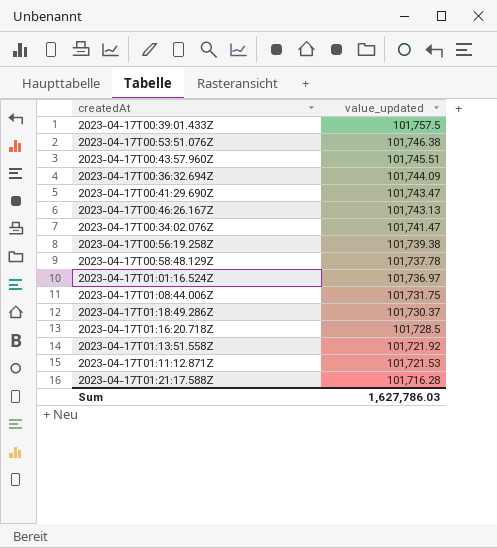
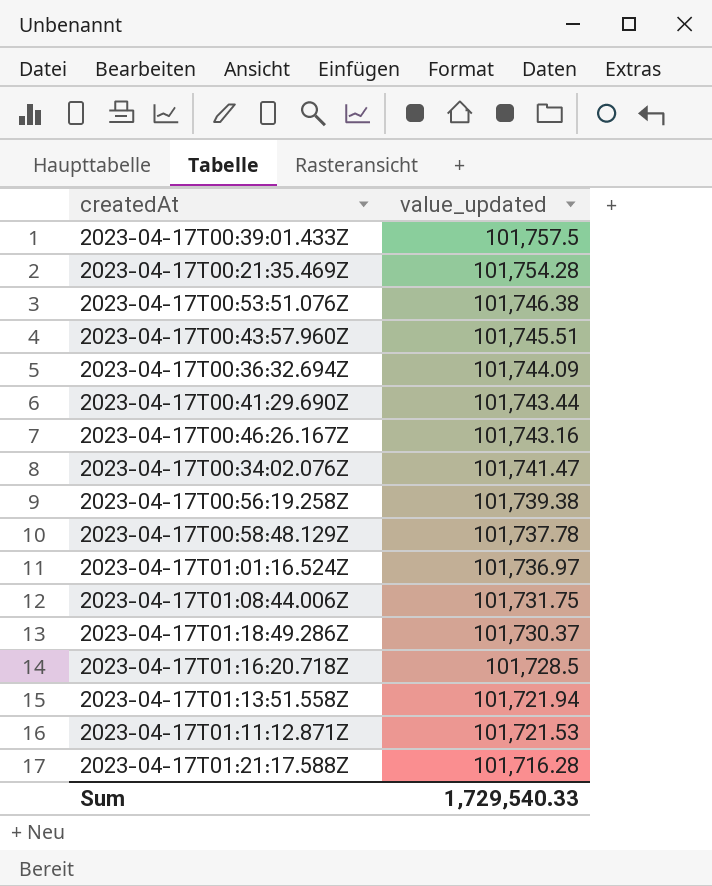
row 2023-04-17T00:21:35.469Z: none -> 101,754.28
2023-04-17T00:41:29.690Z | value_updated: 101,743.47 -> 101,743.44
2023-04-17T00:46:26.167Z | value_updated: 101,743.13 -> 101,743.16
2023-04-17T01:13:51.558Z | value_updated: 101,721.92 -> 101,721.94
Sum | value_updated: 1,627,786.03 -> 1,729,540.33

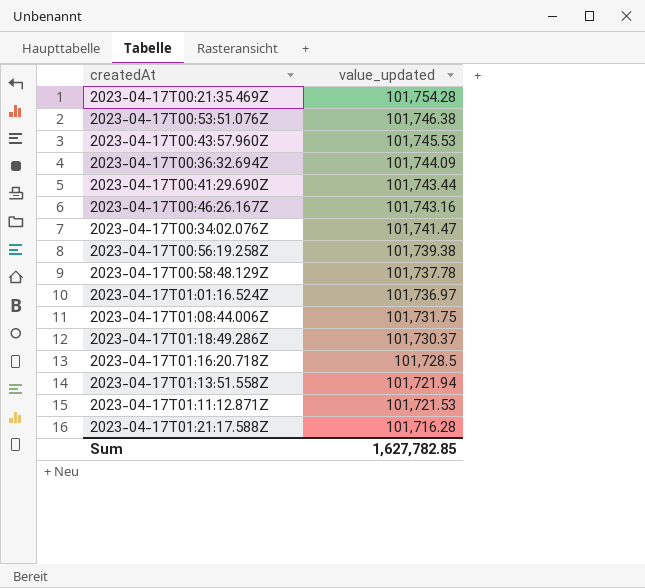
row 2023-04-17T00:39:01.433Z: 101,757.5 -> none
2023-04-17T00:43:57.960Z | value_updated: 101,745.51 -> 101,745.53
Sum | value_updated: 1,729,540.33 -> 1,627,782.85

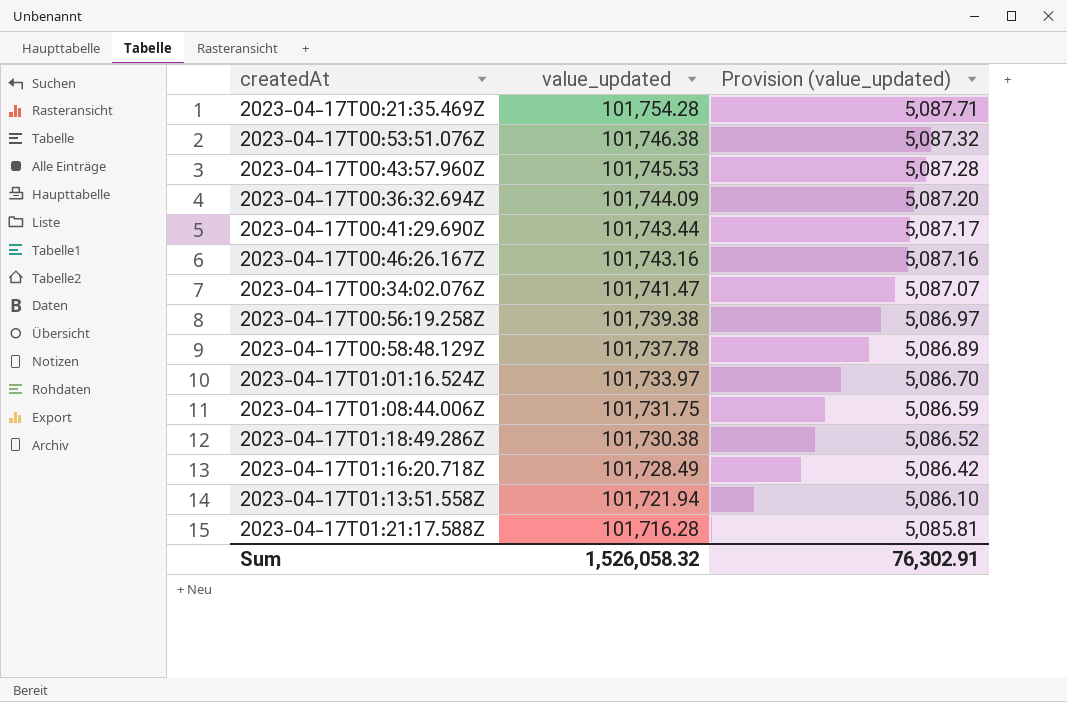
column Provision (value_updated) | formula: none -> [value_updated] * 0.05
row 2023-04-17T01:11:12.871Z: 101,721.53 -> none
2023-04-17T01:01:16.524Z | value_updated: 101,736.97 -> 101,733.97
2023-04-17T01:18:49.286Z | value_updated: 101,730.37 -> 101,730.38
2023-04-17T01:16:20.718Z | value_updated: 101,728.5 -> 101,728.49
Sum | value_updated: 1,627,782.85 -> 1,526,058.32

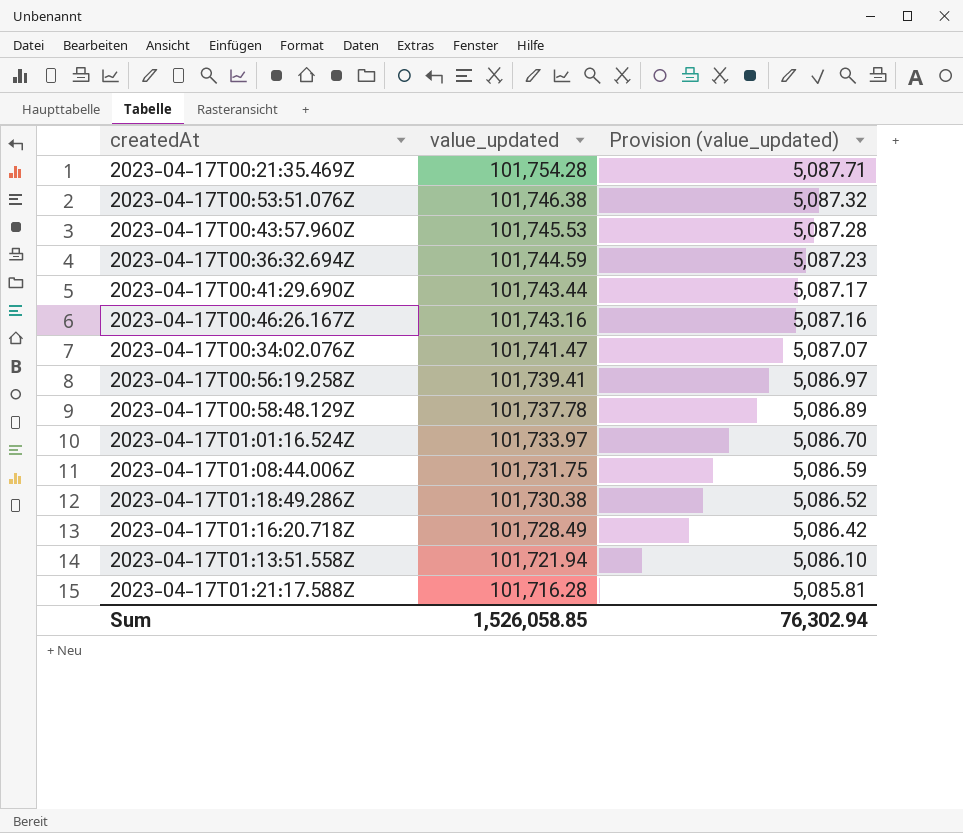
2023-04-17T00:36:32.694Z | value_updated: 101,744.09 -> 101,744.59
2023-04-17T00:36:32.694Z | Provision (value_updated): 5,087.20 -> 5,087.23
2023-04-17T00:56:19.258Z | value_updated: 101,739.38 -> 101,739.41
Sum | value_updated: 1,526,058.32 -> 1,526,058.85
Sum | Provision (value_updated): 76,302.91 -> 76,302.94

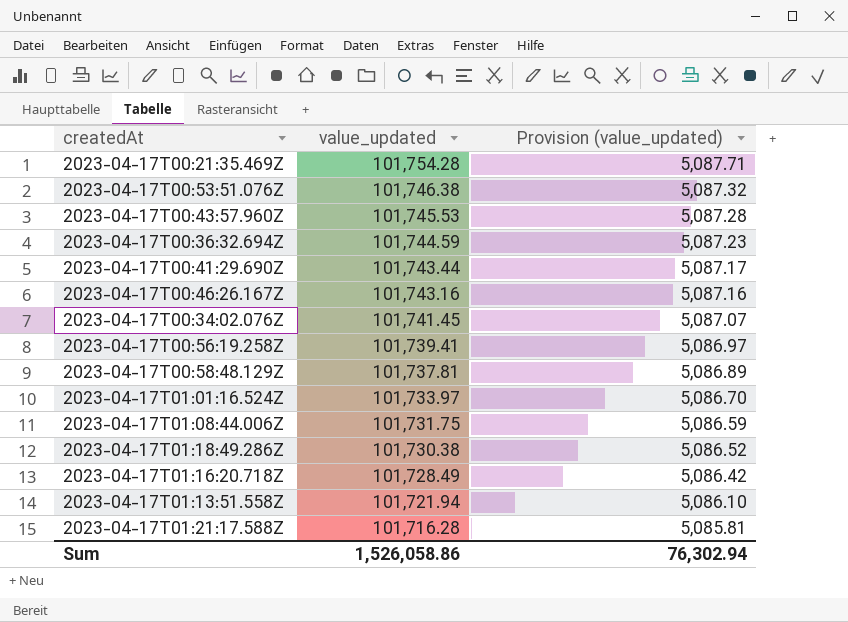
2023-04-17T00:34:02.076Z | value_updated: 101,741.47 -> 101,741.45
2023-04-17T00:58:48.129Z | value_updated: 101,737.78 -> 101,737.81
Sum | value_updated: 1,526,058.85 -> 1,526,058.86

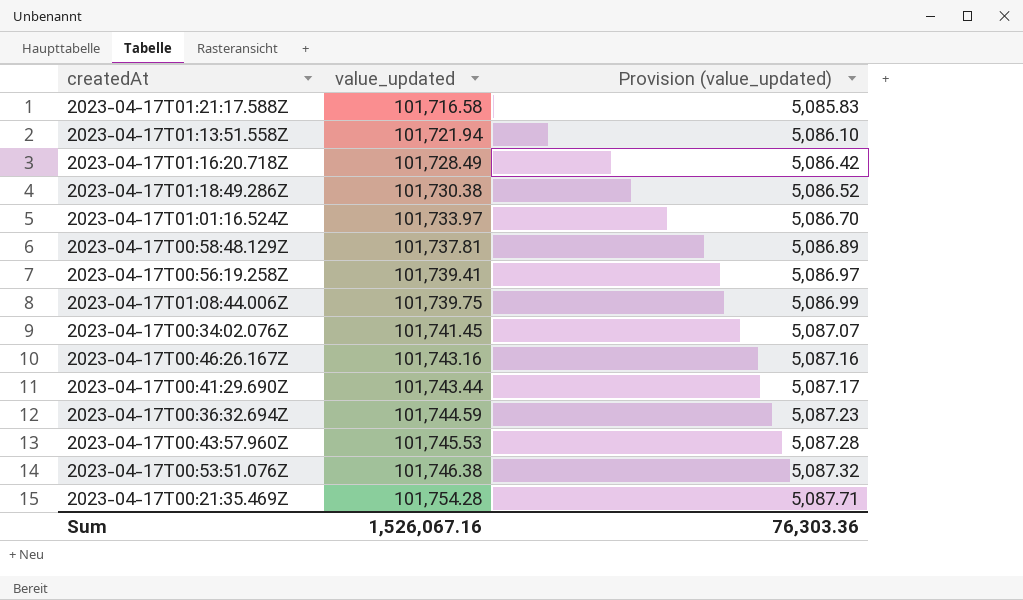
row order: value_updated descending -> value_updated ascending
2023-04-17T01:21:17.588Z | value_updated: 101,716.28 -> 101,716.58
2023-04-17T01:21:17.588Z | Provision (value_updated): 5,085.81 -> 5,085.83
2023-04-17T01:08:44.006Z | value_updated: 101,731.75 -> 101,739.75
2023-04-17T01:08:44.006Z | Provision (value_updated): 5,086.59 -> 5,086.99
Sum | value_updated: 1,526,058.86 -> 1,526,067.16
Sum | Provision (value_updated): 76,302.94 -> 76,303.36

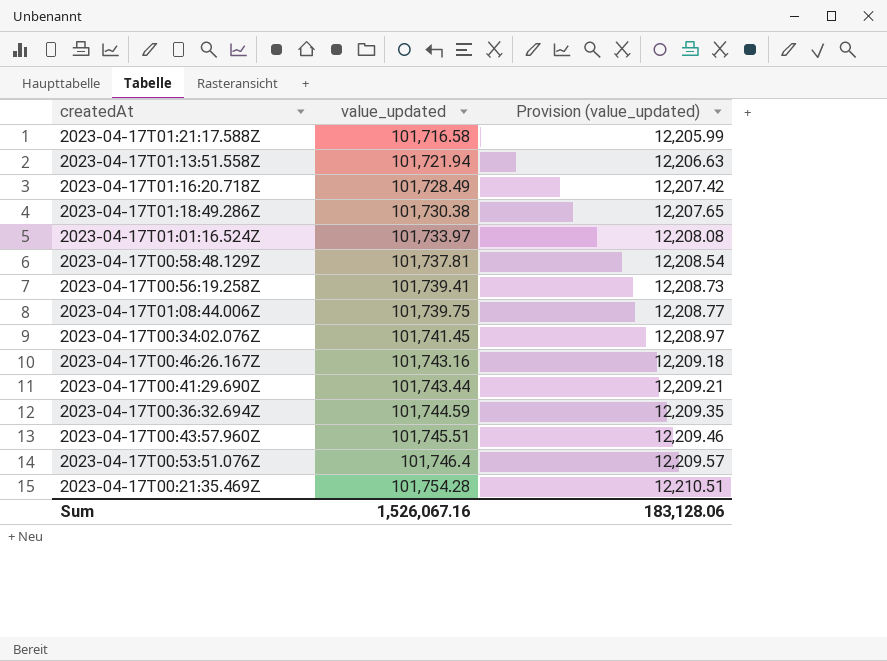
column Provision (value_updated) | formula: [value_updated] * 0.05 -> [value_updated] * 0.12
2023-04-17T00:43:57.960Z | value_updated: 101,745.53 -> 101,745.51
2023-04-17T00:53:51.076Z | value_updated: 101,746.38 -> 101,746.4
Sum | Provision (value_updated): 76,303.36 -> 183,128.06

